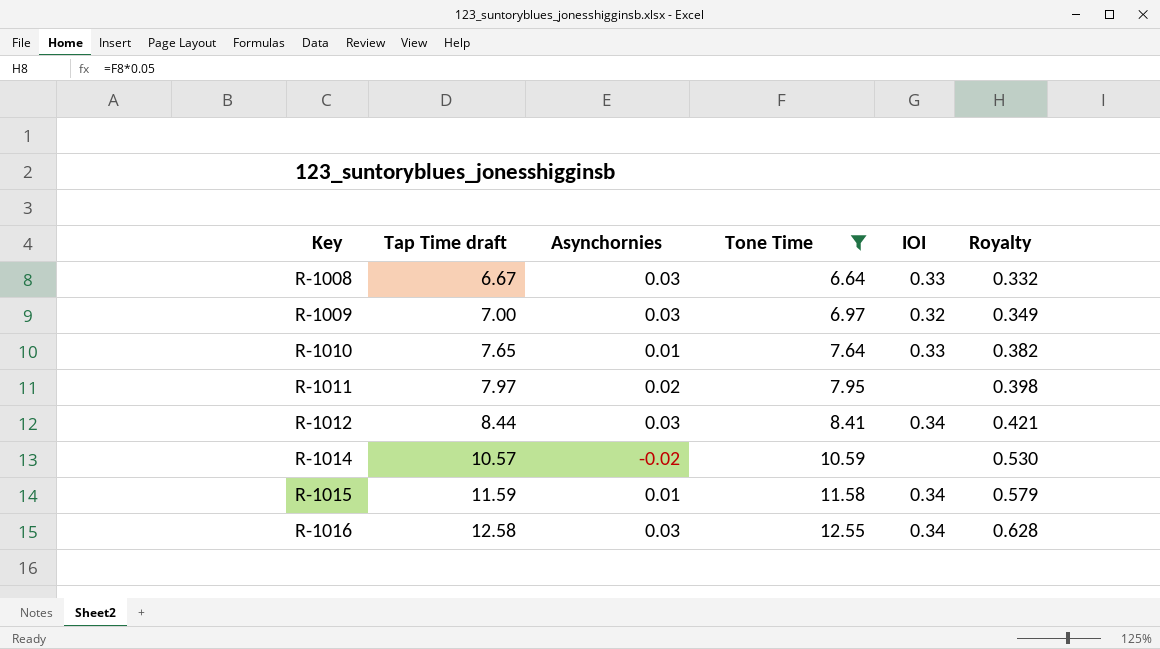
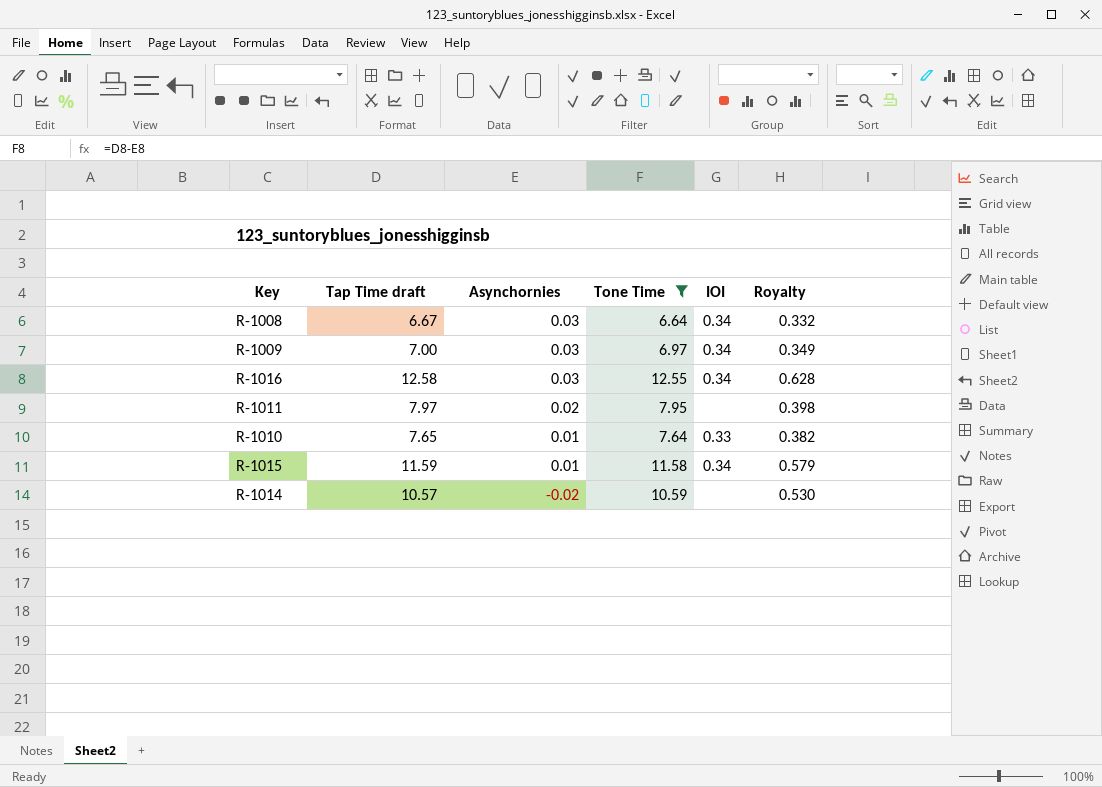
row order: Key ascending -> Asynchornies descending
row R-1012: 8.44 | 0.03 | 8.41 | 0.34 | 0.421 -> none
R-1008 | IOI: 0.33 -> 0.34
R-1009 | IOI: 0.32 -> 0.34

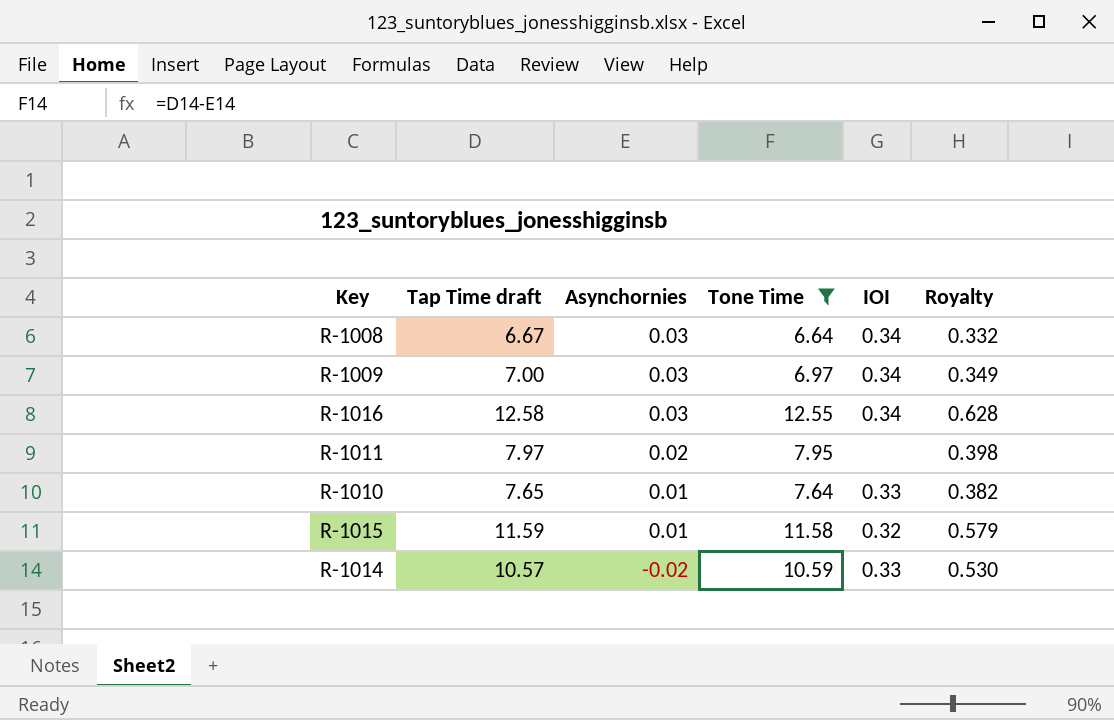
R-1015 | IOI: 0.34 -> 0.32
R-1014 | IOI: none -> 0.33

